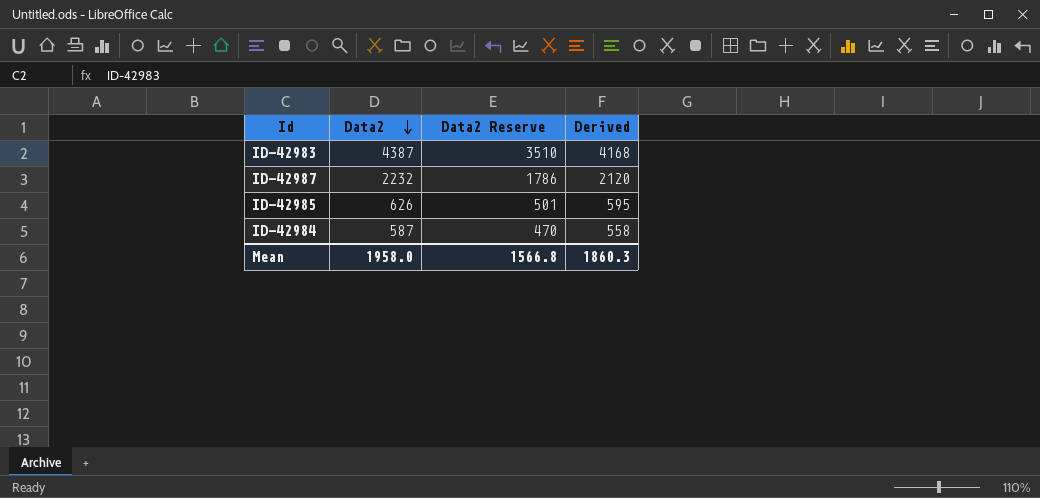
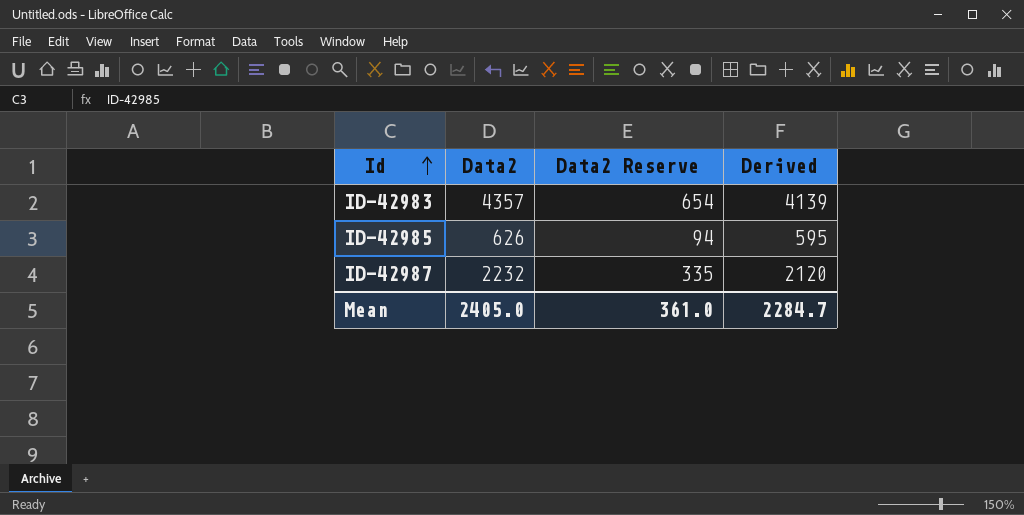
row order: Data2 descending -> Id ascending
column Data2 Reserve | formula: [Data2] * 0.8 -> [Data2] * 0.15
row ID-42984: 587 | 470 | 558 -> none
ID-42983 | Data2: 4387 -> 4357
ID-42983 | Derived: 4168 -> 4139
Mean | Data2: 1958.0 -> 2405.0
Mean | Data2 Reserve: 1566.8 -> 361.0
Mean | Derived: 1860.3 -> 2284.7

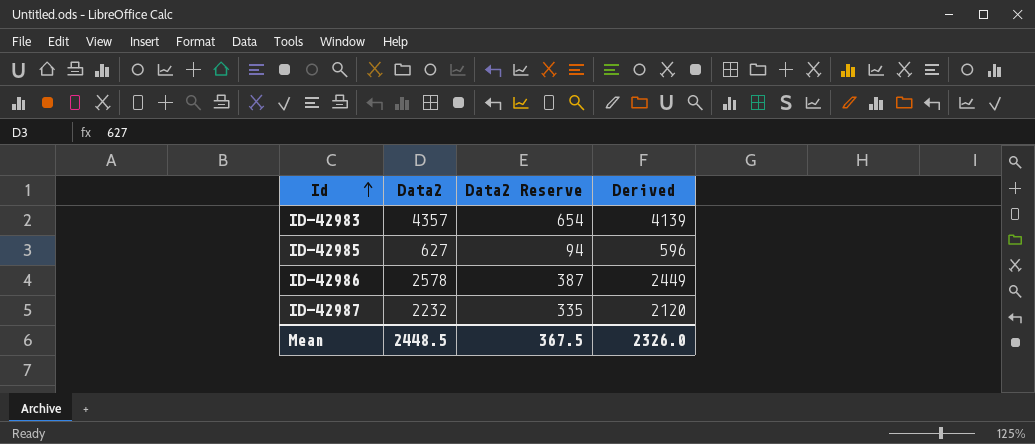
ID-42985 | Data2: 626 -> 627
ID-42985 | Derived: 595 -> 596
row ID-42986: none -> 2578 | 387 | 2449
Mean | Data2: 2405.0 -> 2448.5
Mean | Data2 Reserve: 361.0 -> 367.5
Mean | Derived: 2284.7 -> 2326.0

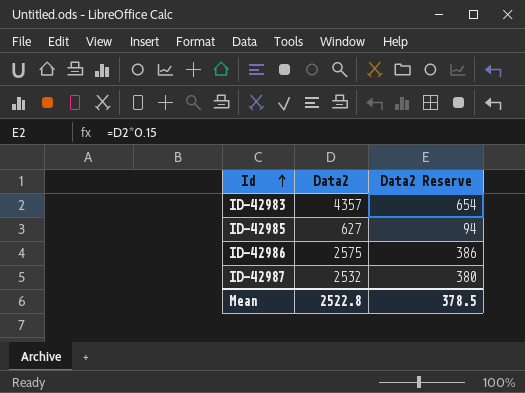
column Derived | formula: [Data2] * 0.95 -> none
ID-42986 | Data2: 2578 -> 2575
ID-42986 | Data2 Reserve: 387 -> 386
ID-42987 | Data2: 2232 -> 2532
ID-42987 | Data2 Reserve: 335 -> 380
Mean | Data2: 2448.5 -> 2522.8
Mean | Data2 Reserve: 367.5 -> 378.5

